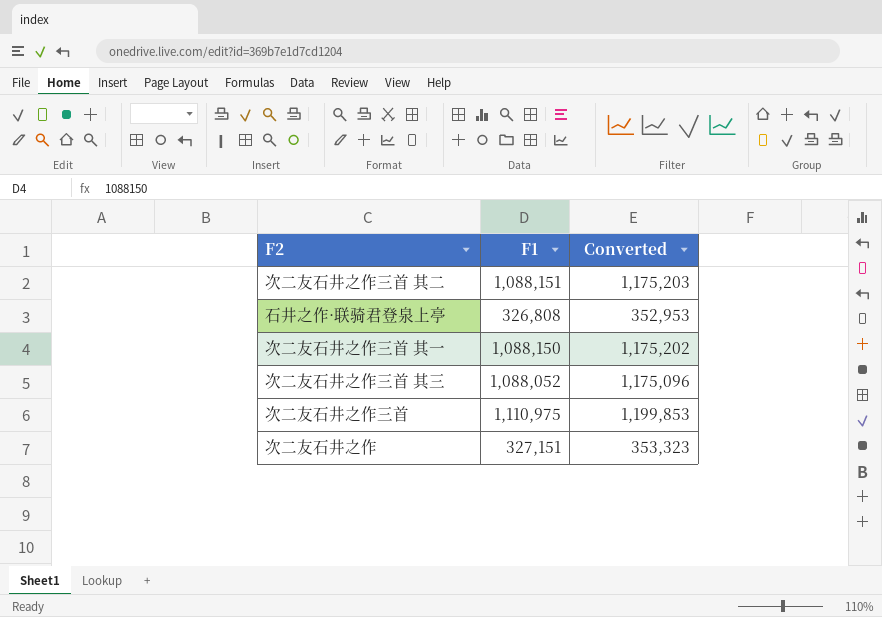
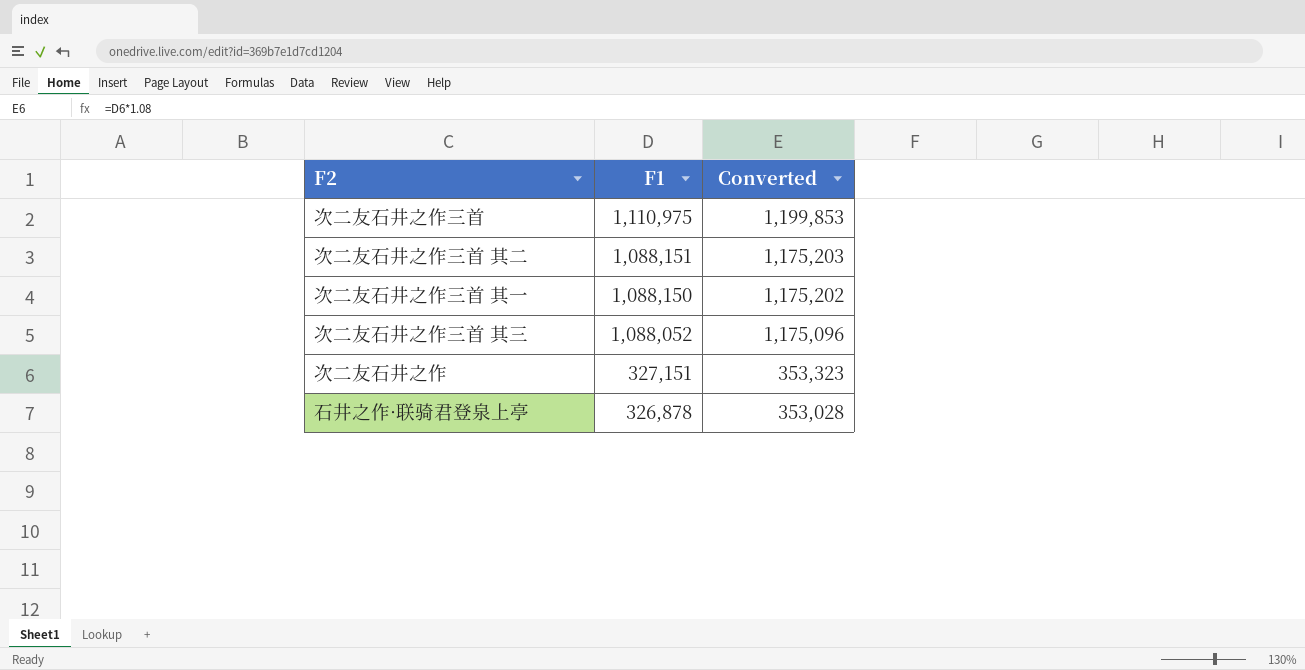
row order: none -> F1 descending
石井之作·联骑君登泉上亭 | F1: 326,808 -> 326,878
石井之作·联骑君登泉上亭 | Converted: 352,953 -> 353,028

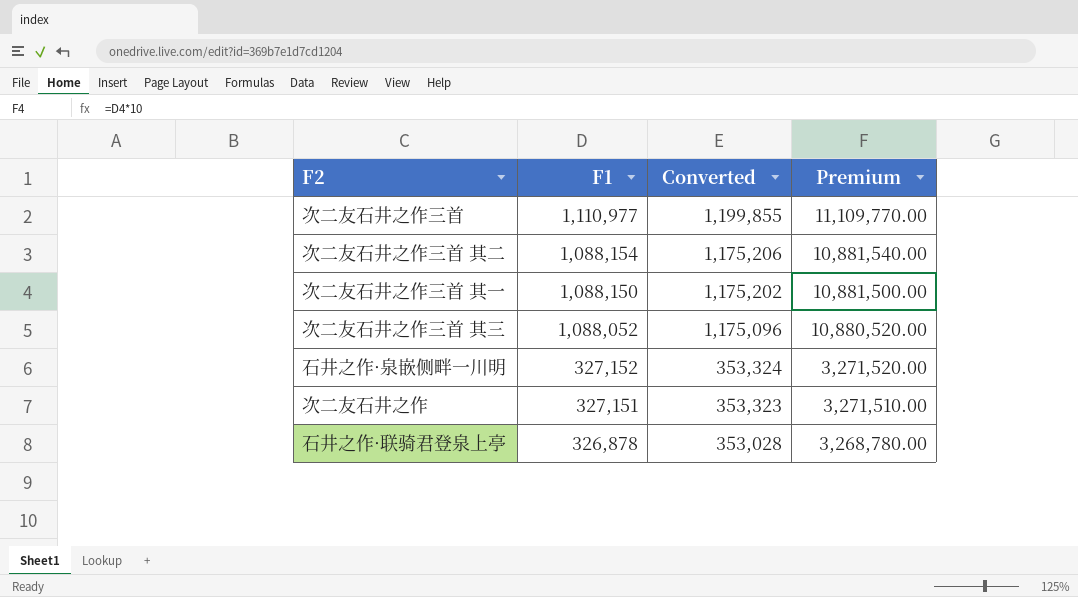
column Premium | formula: none -> [F1] * 10
次二友石井之作三首 | F1: 1,110,975 -> 1,110,977
次二友石井之作三首 | Converted: 1,199,853 -> 1,199,855
次二友石井之作三首 其二 | F1: 1,088,151 -> 1,088,154
次二友石井之作三首 其二 | Converted: 1,175,203 -> 1,175,206
row 石井之作·泉嵌侧畔一川明: none -> 327,152 | 353,324 | 3,271,520.00

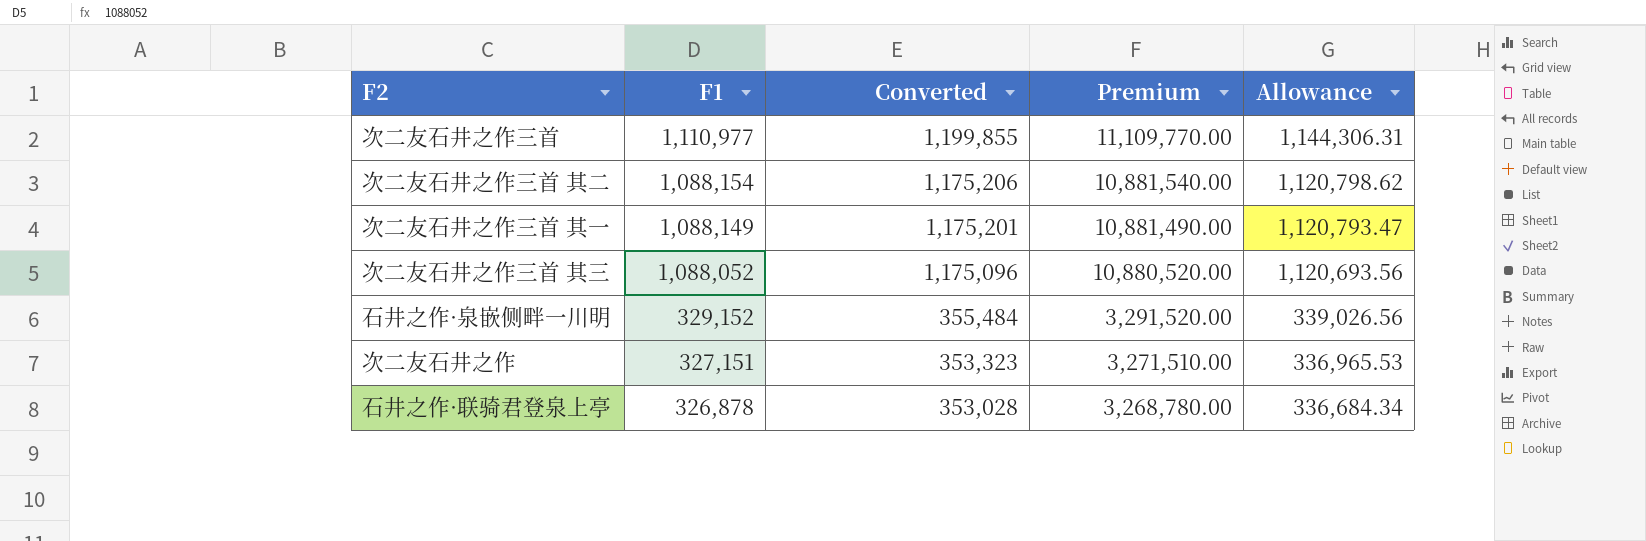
column Allowance | formula: none -> [F1] * 1.03
次二友石井之作三首 其一 | F1: 1,088,150 -> 1,088,149
次二友石井之作三首 其一 | Converted: 1,175,202 -> 1,175,201
次二友石井之作三首 其一 | Premium: 10,881,500.00 -> 10,881,490.00
石井之作·泉嵌侧畔一川明 | F1: 327,152 -> 329,152
石井之作·泉嵌侧畔一川明 | Converted: 353,324 -> 355,484
石井之作·泉嵌侧畔一川明 | Premium: 3,271,520.00 -> 3,291,520.00

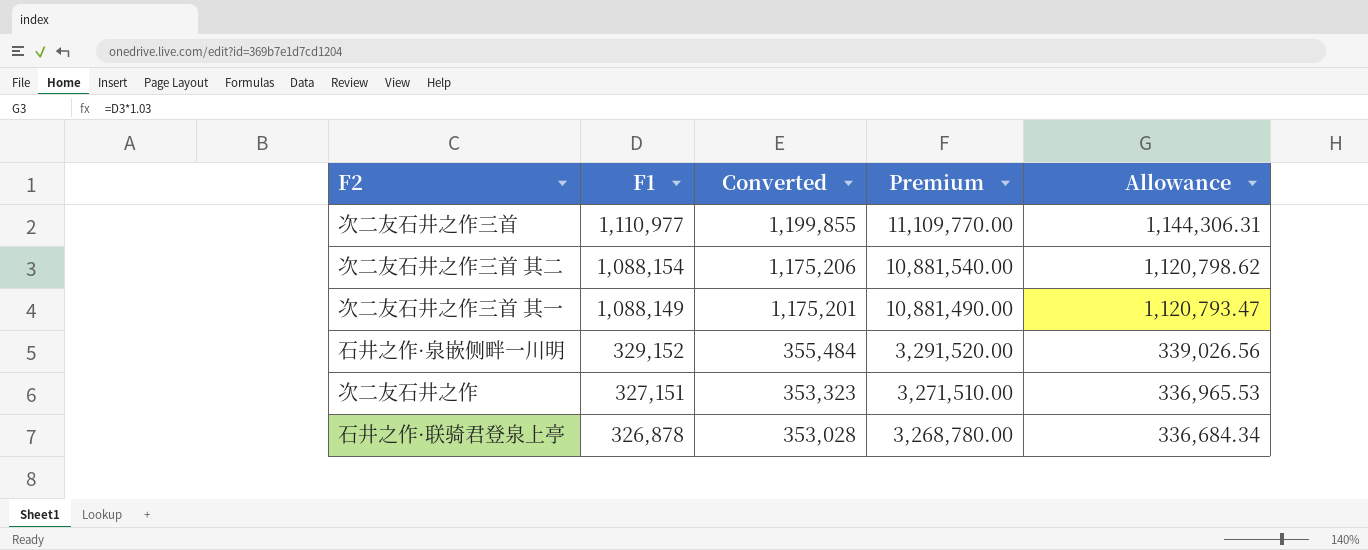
row 次二友石井之作三首 其三: 1,088,052 | 1,175,096 | 10,880,520.00 | 1,120,693.56 -> none

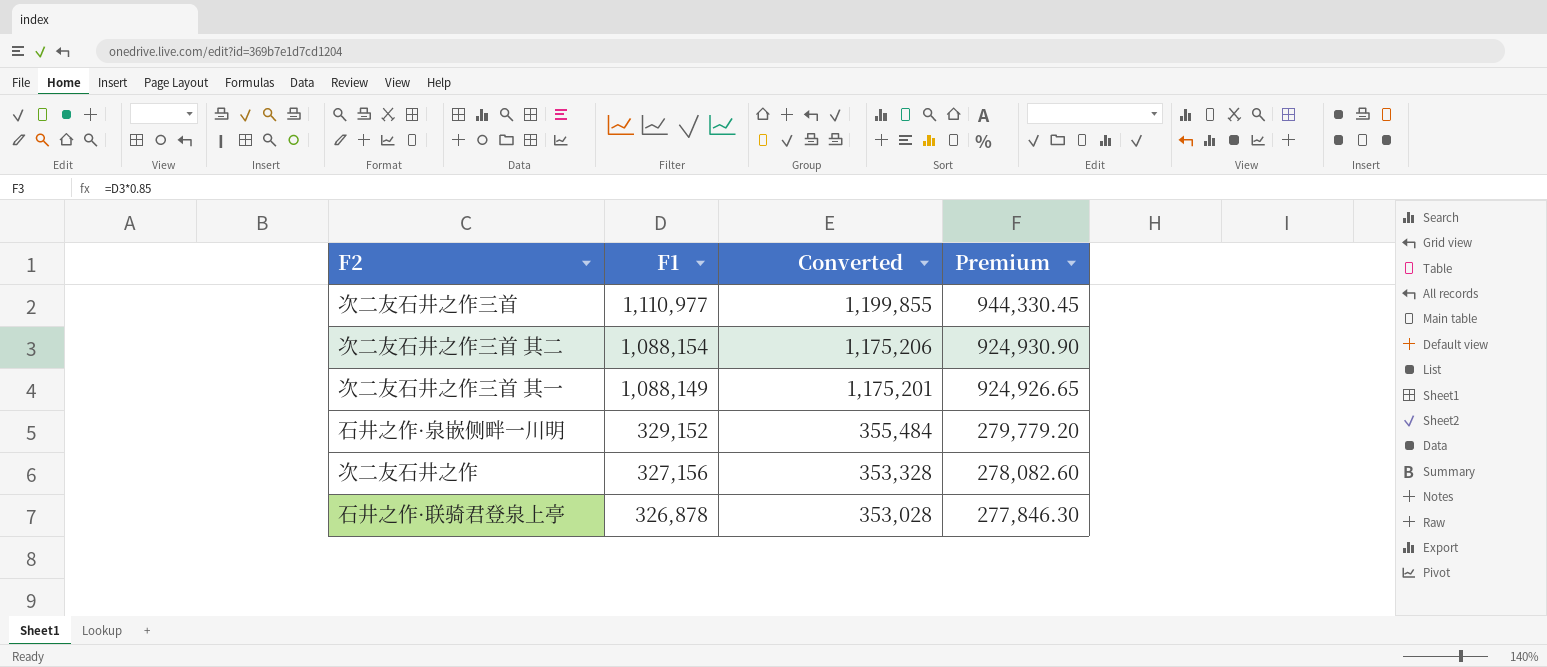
column Allowance | formula: [F1] * 1.03 -> none
column Premium | formula: [F1] * 10 -> [F1] * 0.85
次二友石井之作 | F1: 327,151 -> 327,156
次二友石井之作 | Converted: 353,323 -> 353,328

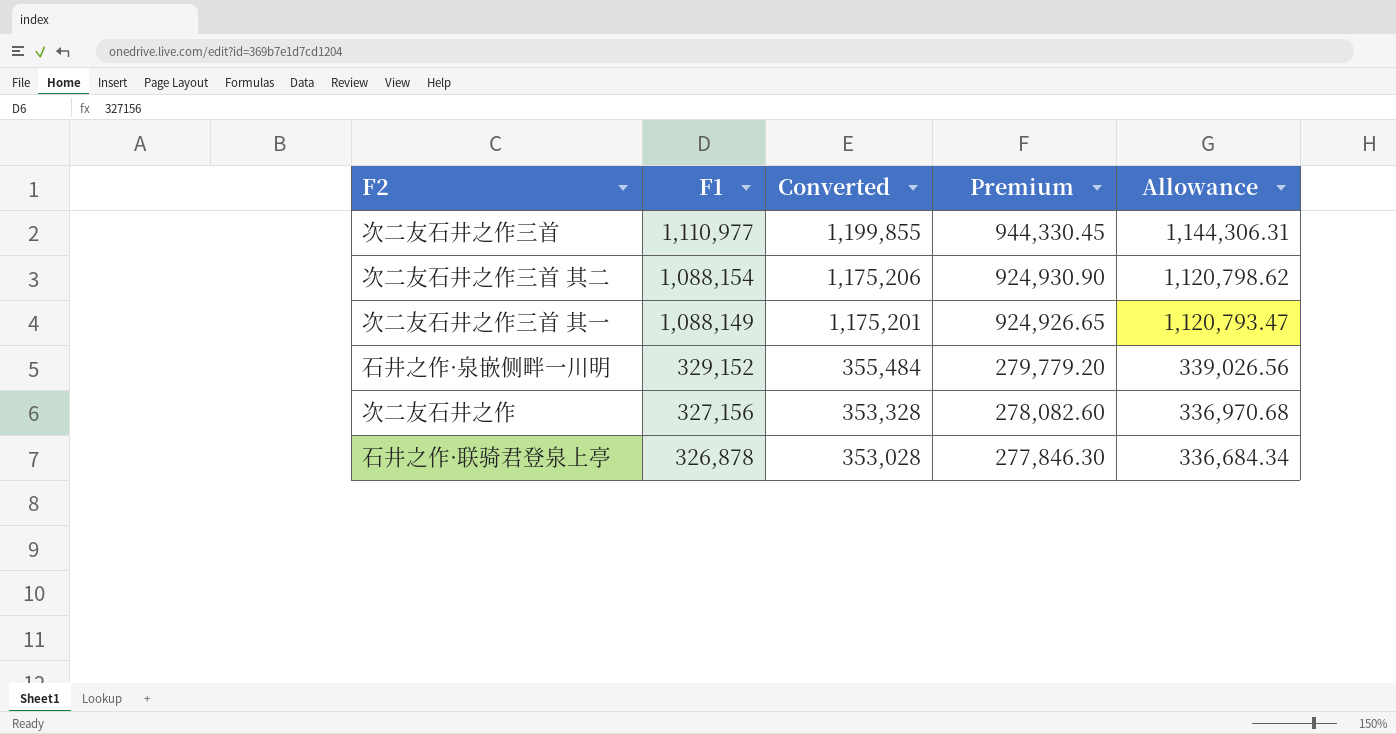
column Allowance | formula: none -> [F1] * 1.03

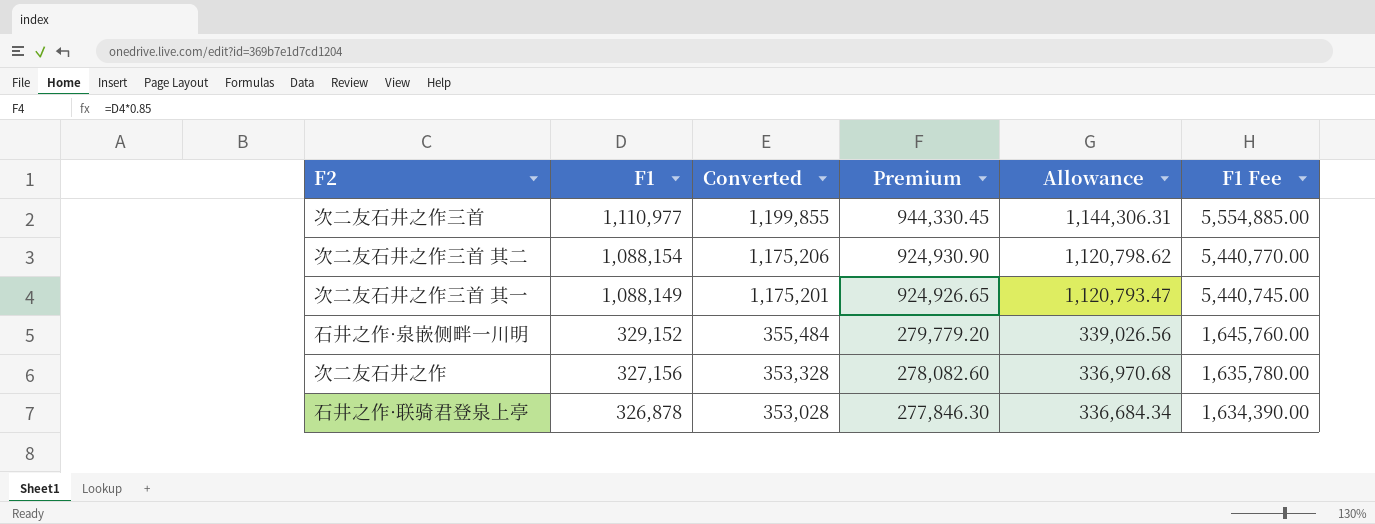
column F1 Fee | formula: none -> [F1] * 5

